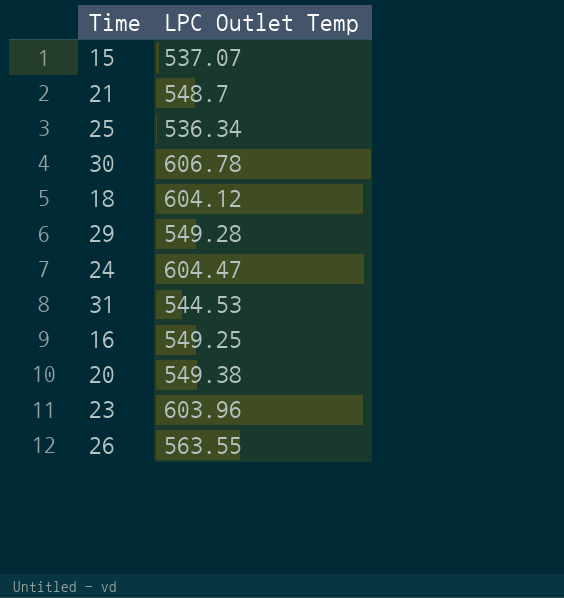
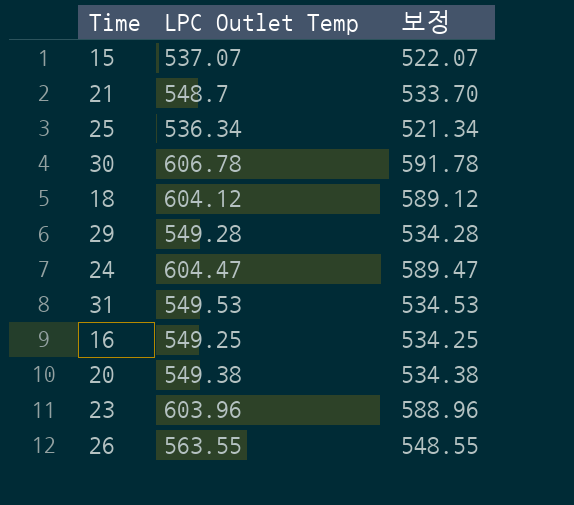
column 보정 | formula: none -> [LPC Outlet Temp] - 15
31 | LPC Outlet Temp: 544.53 -> 549.53

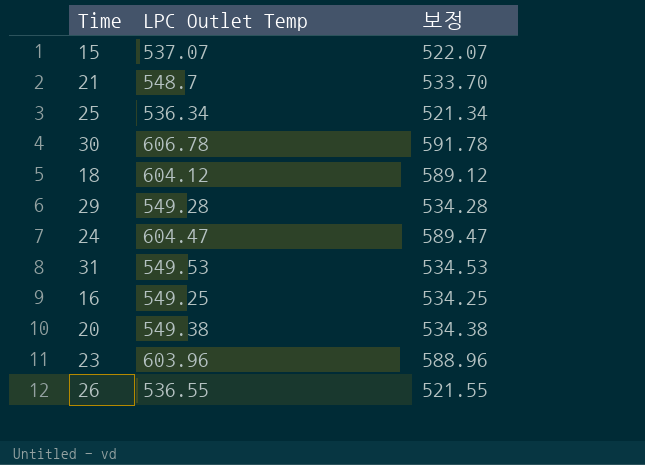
26 | LPC Outlet Temp: 563.55 -> 536.55
26 | 보정: 548.55 -> 521.55

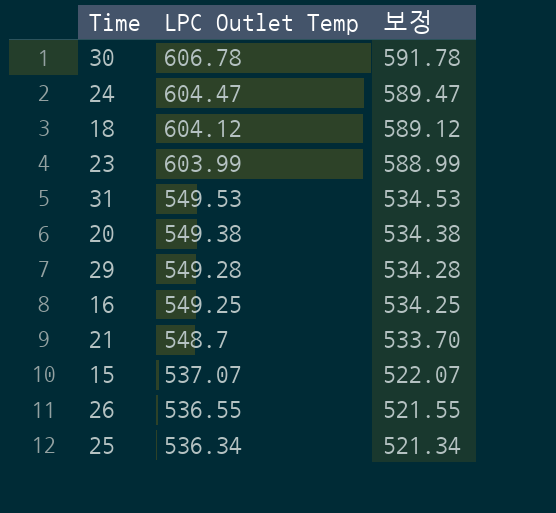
row order: none -> LPC Outlet Temp descending
23 | LPC Outlet Temp: 603.96 -> 603.99
23 | 보정: 588.96 -> 588.99

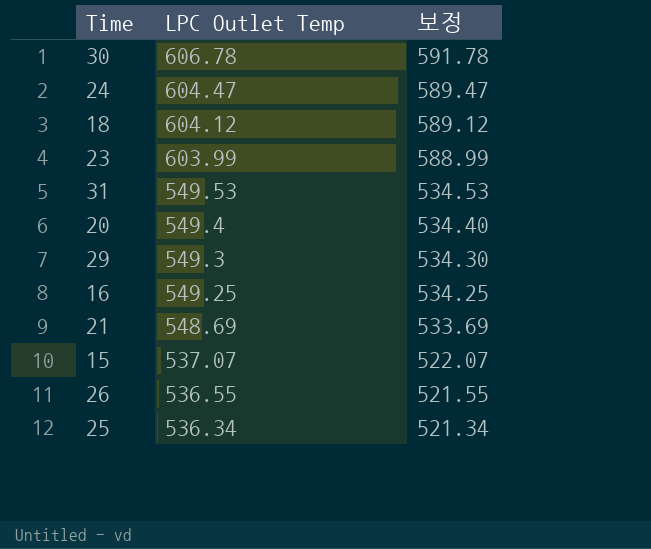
20 | LPC Outlet Temp: 549.38 -> 549.4
20 | 보정: 534.38 -> 534.40
29 | LPC Outlet Temp: 549.28 -> 549.3
29 | 보정: 534.28 -> 534.30
21 | LPC Outlet Temp: 548.7 -> 548.69
21 | 보정: 533.70 -> 533.69

